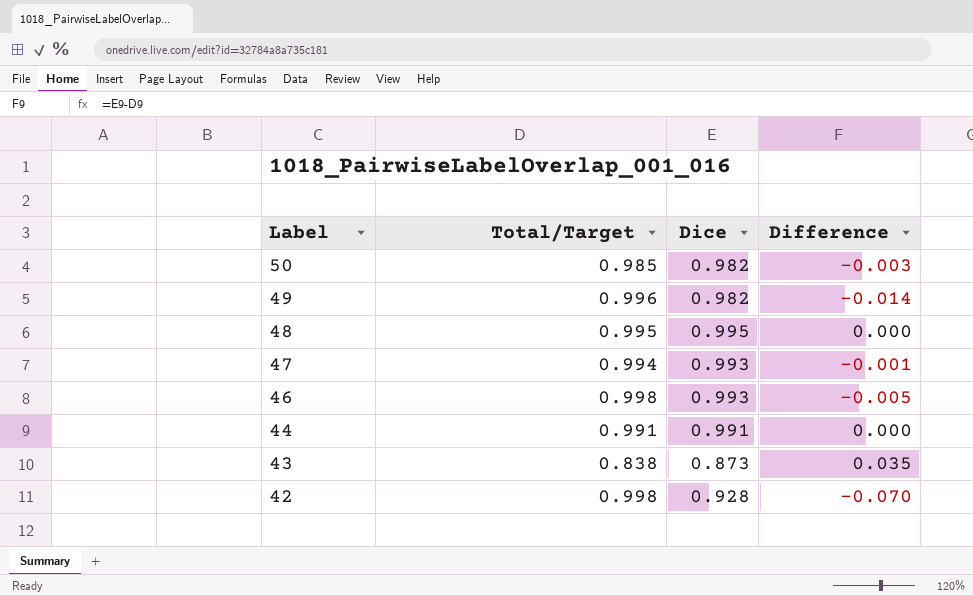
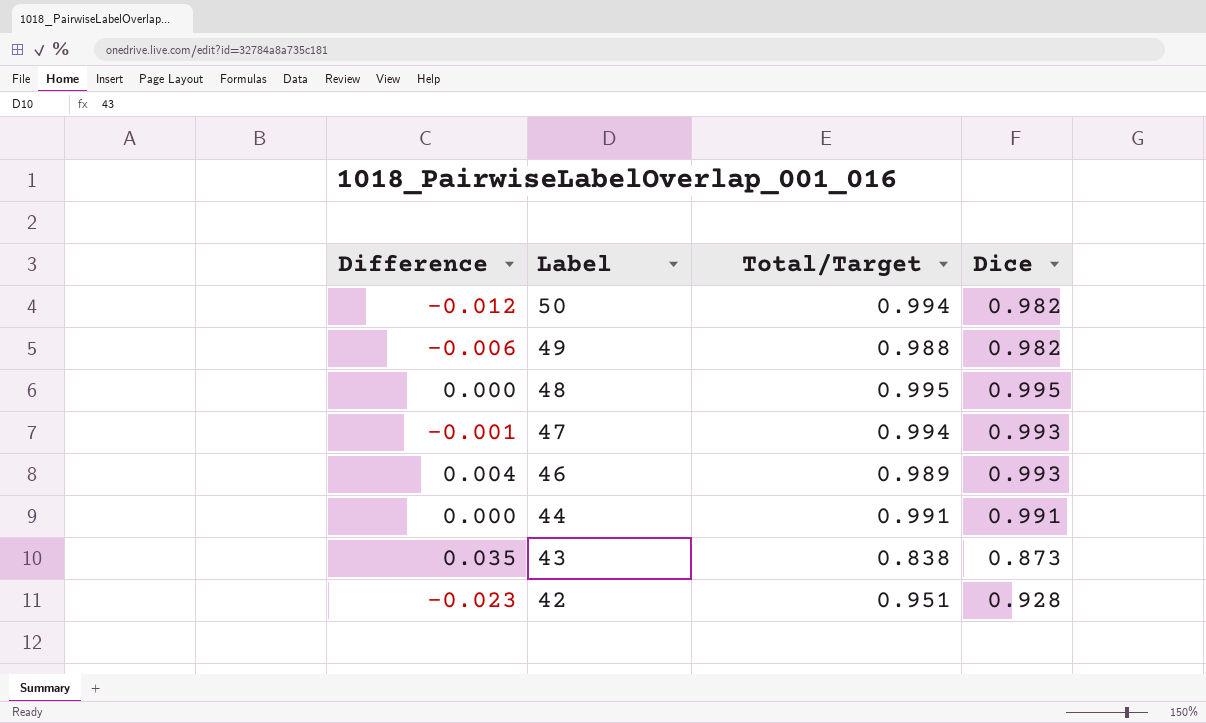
column Difference | position: 4 -> 1
50 | Difference: -0.003 -> -0.012
50 | Total/Target: 0.985 -> 0.994
49 | Difference: -0.014 -> -0.006
49 | Total/Target: 0.996 -> 0.988
46 | Difference: -0.005 -> 0.004
46 | Total/Target: 0.998 -> 0.989
42 | Difference: -0.070 -> -0.023
42 | Total/Target: 0.998 -> 0.951

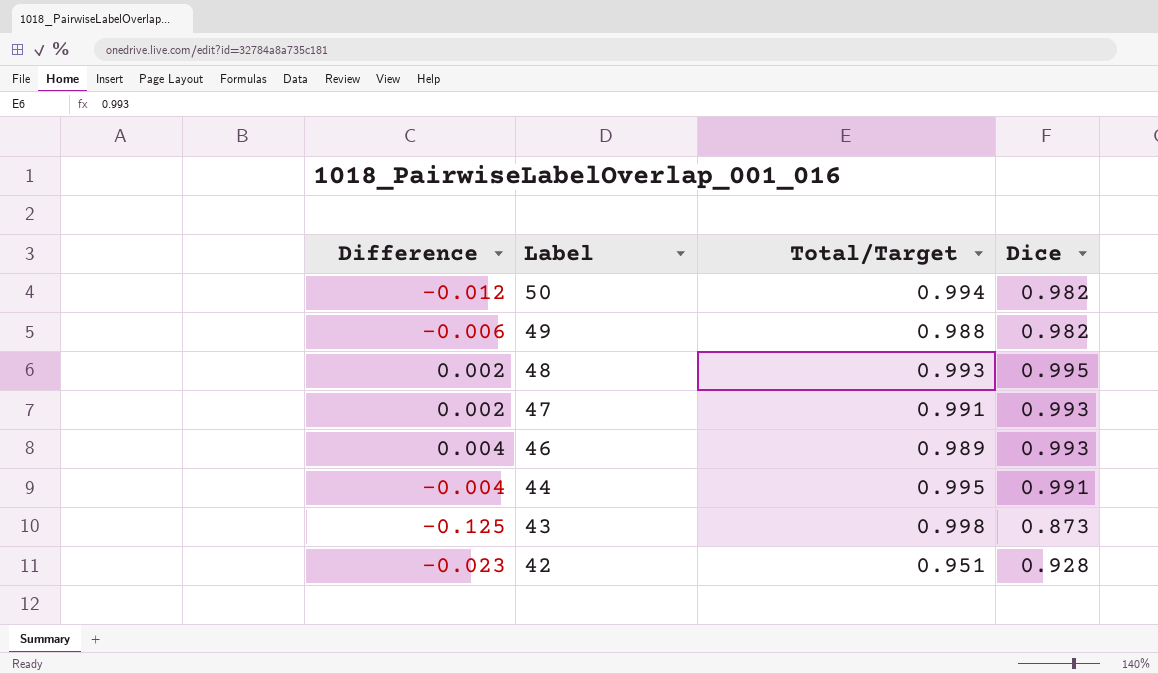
48 | Difference: 0.000 -> 0.002
48 | Total/Target: 0.995 -> 0.993
47 | Difference: -0.001 -> 0.002
47 | Total/Target: 0.994 -> 0.991
44 | Difference: 0.000 -> -0.004
44 | Total/Target: 0.991 -> 0.995
43 | Difference: 0.035 -> -0.125
43 | Total/Target: 0.838 -> 0.998

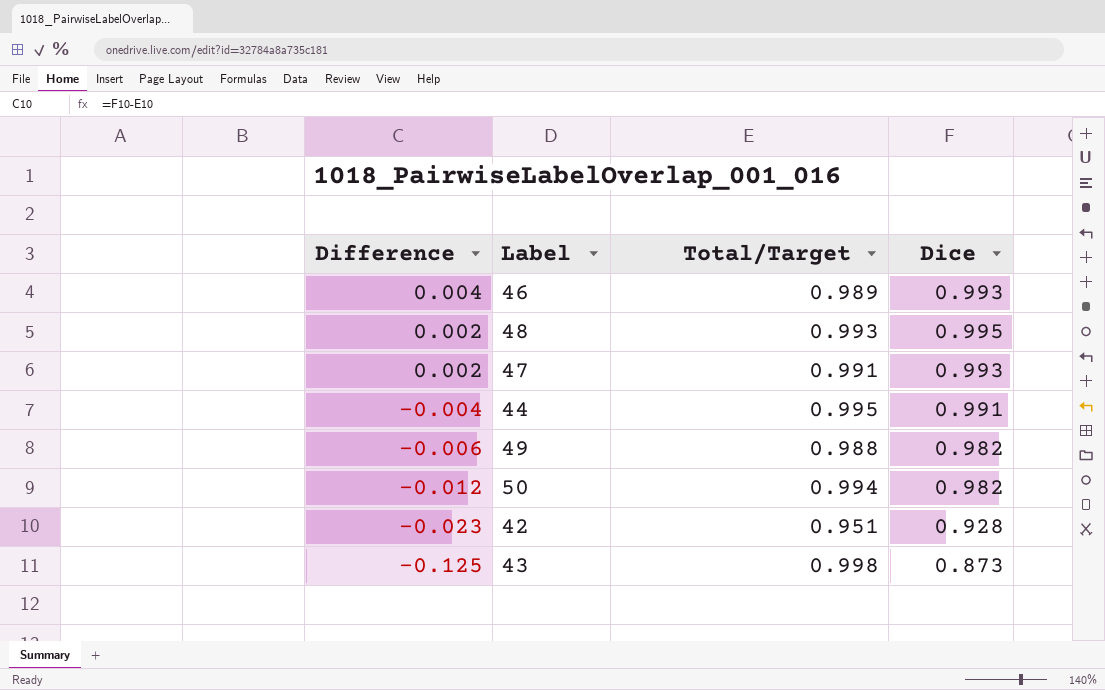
row order: Label descending -> Difference descending

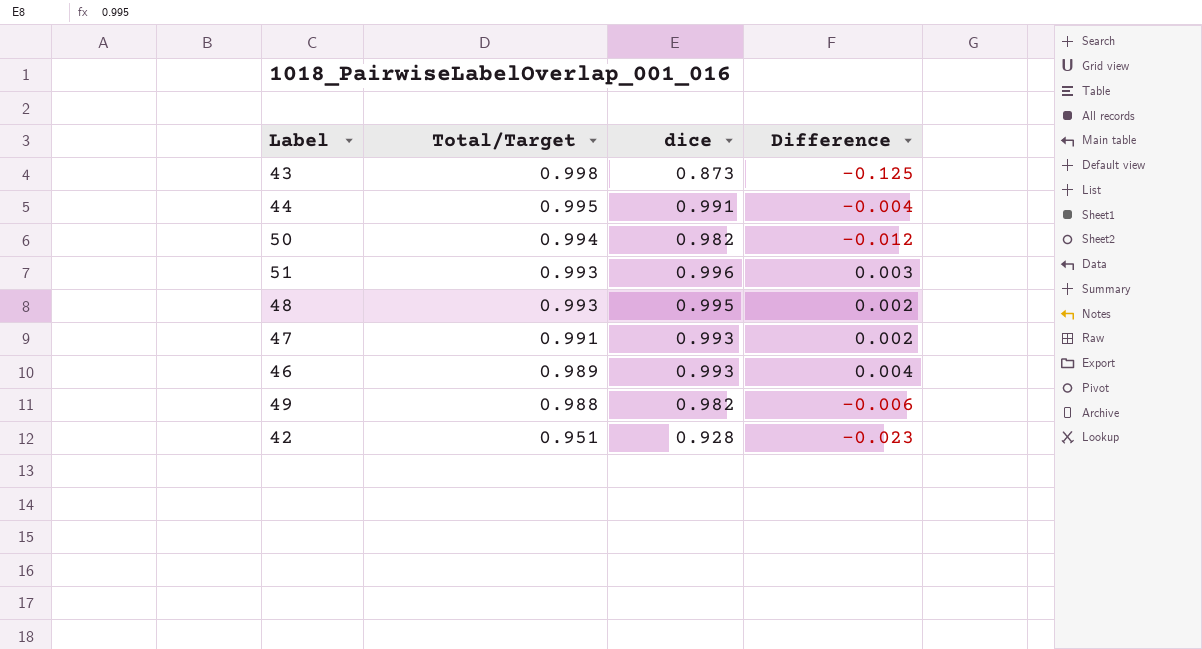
row order: Difference descending -> Total/Target descending
column name: Dice -> dice
column Difference | position: 1 -> 4
row 51: none -> 0.993 | 0.996 | 0.003

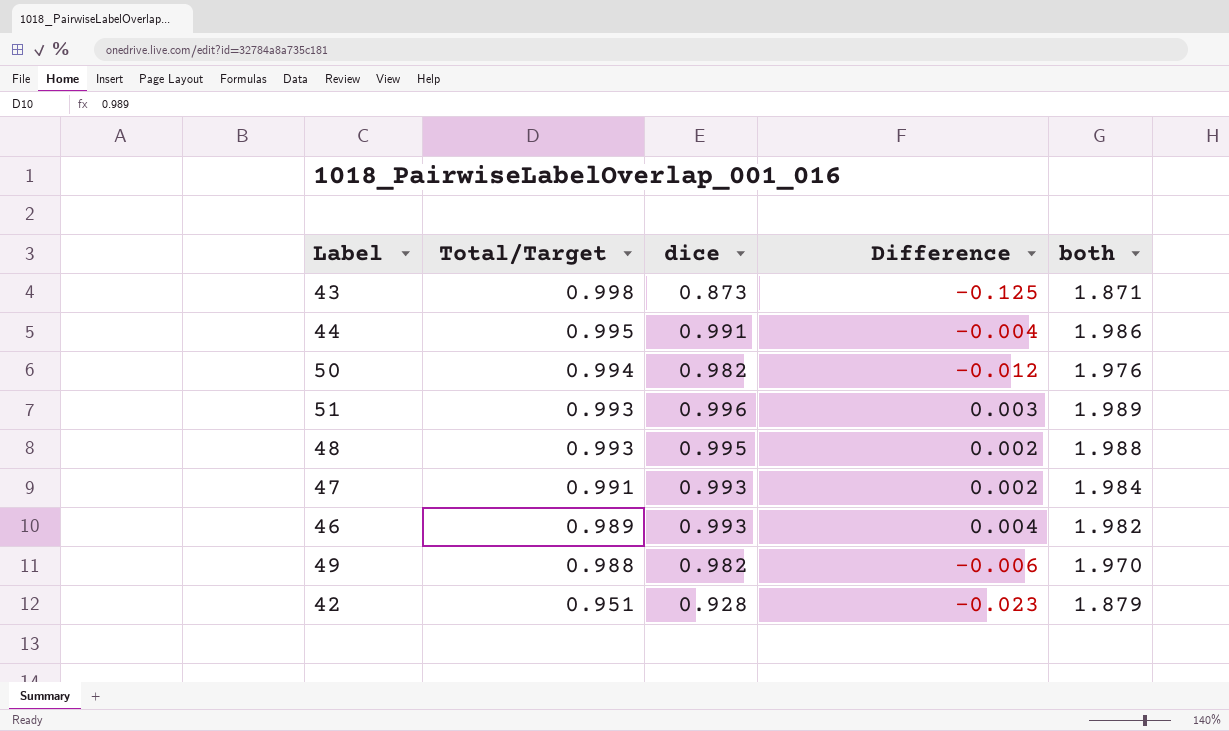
column both | formula: none -> [Total/Target] + [dice]

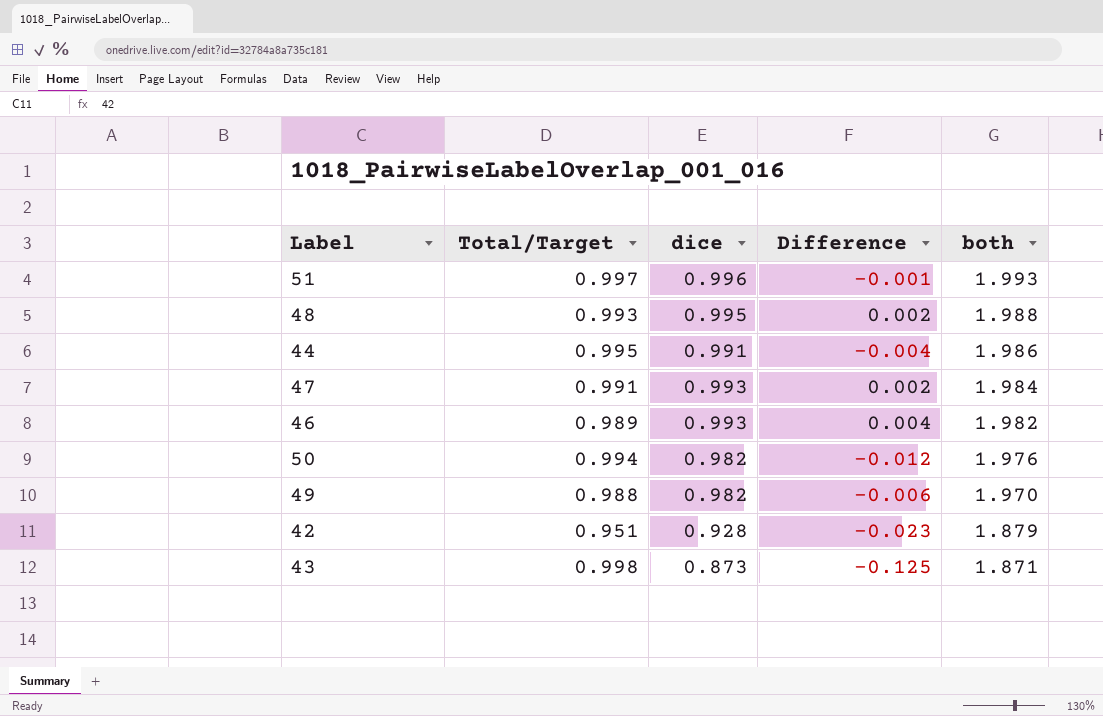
row order: Total/Target descending -> both descending
51 | Total/Target: 0.993 -> 0.997
51 | Difference: 0.003 -> -0.001
51 | both: 1.989 -> 1.993

